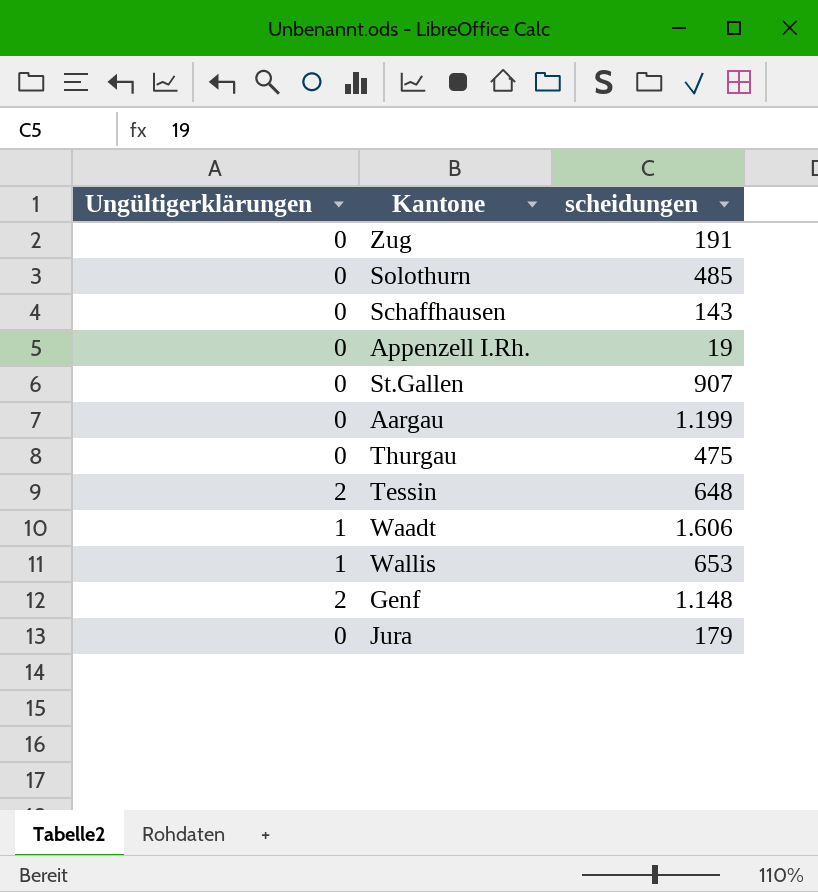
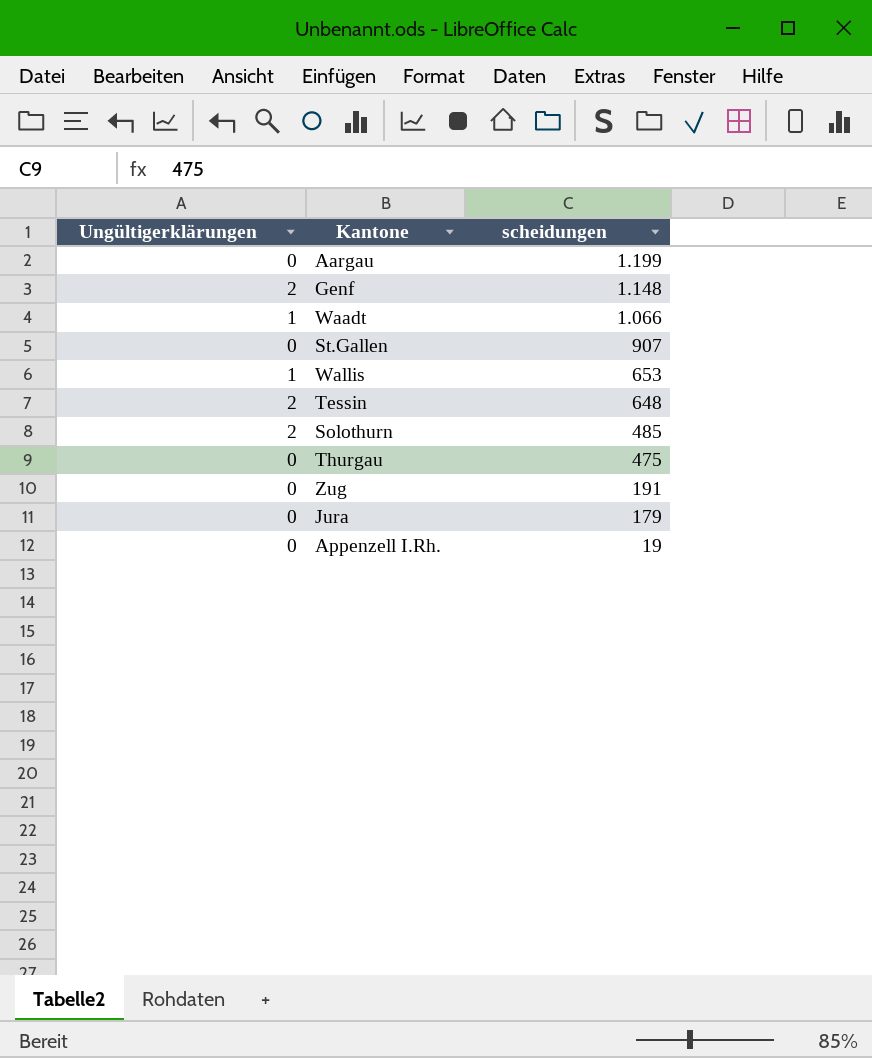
row order: none -> scheidungen descending
row Schaffhausen: 0 | 143 -> none
Waadt | scheidungen: 1.606 -> 1.066
Solothurn | Ungültigerklärungen: 0 -> 2

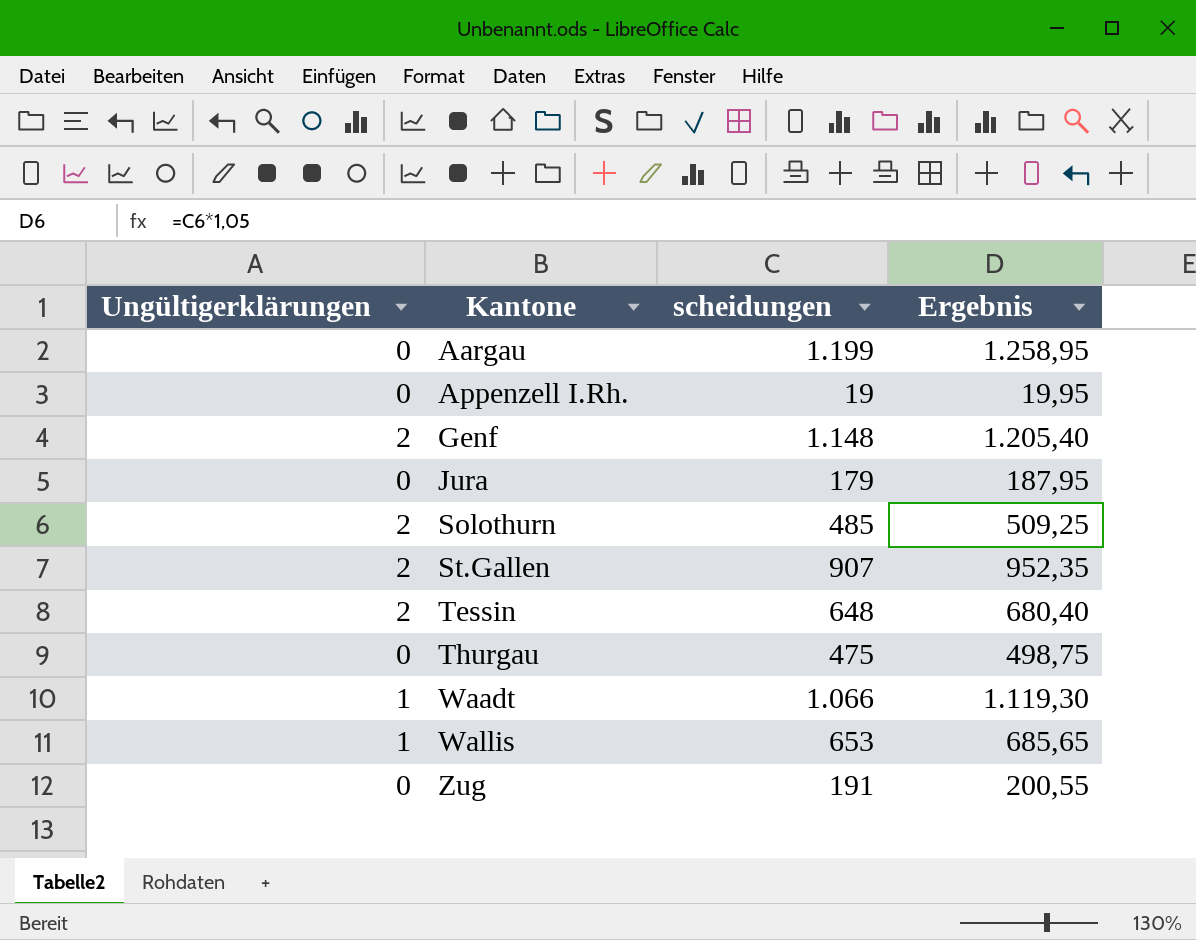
row order: scheidungen descending -> Kantone ascending
column Ergebnis | formula: none -> [scheidungen] * 1,05
St.Gallen | Ungültigerklärungen: 0 -> 2

